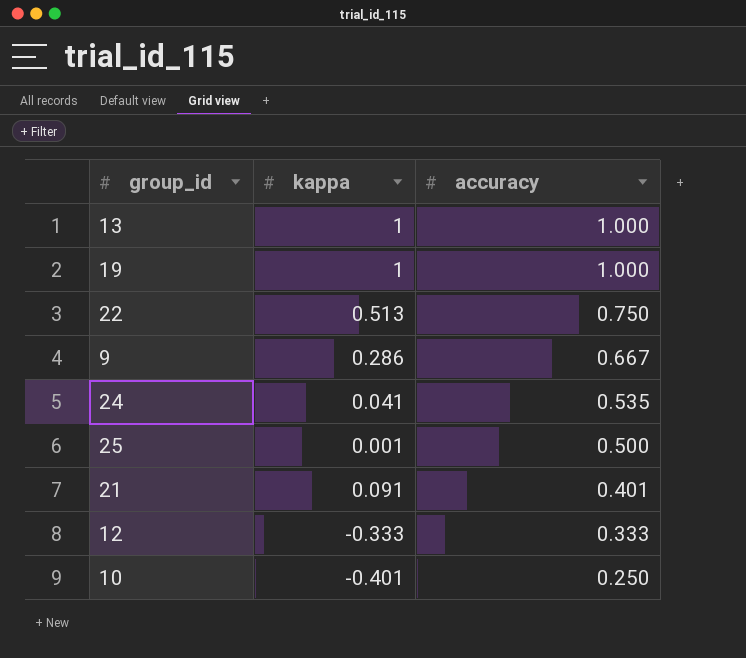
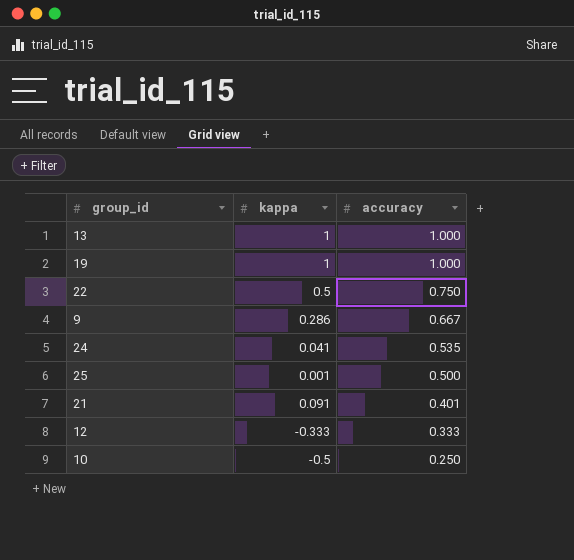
22 | kappa: 0.513 -> 0.5
10 | kappa: -0.401 -> -0.5

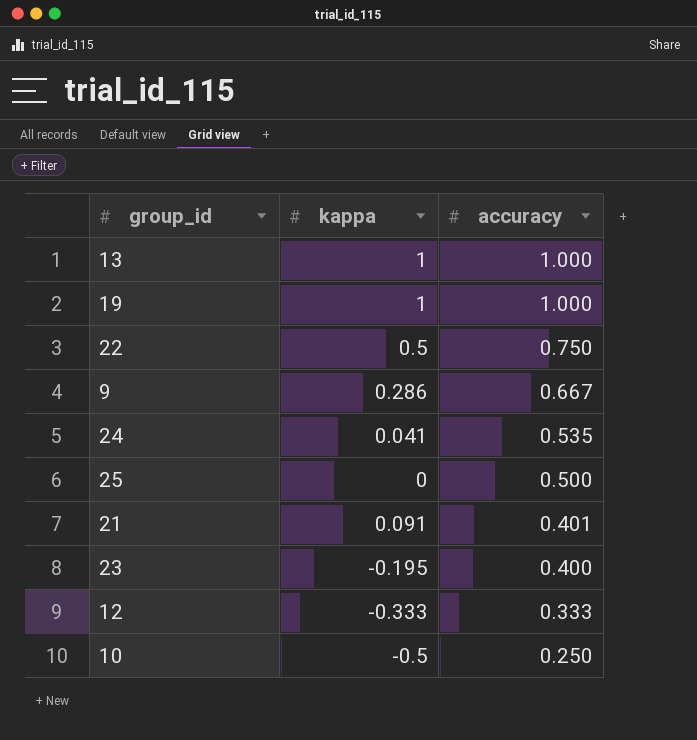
25 | kappa: 0.001 -> 0
row 23: none -> -0.195 | 0.400

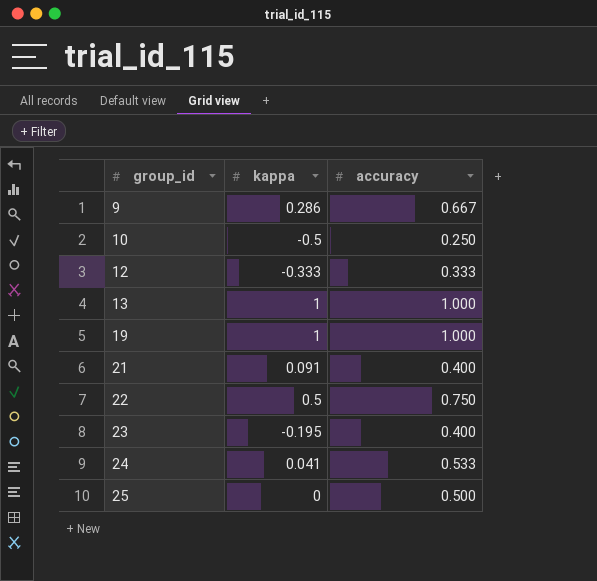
row order: accuracy descending -> group_id ascending
21 | accuracy: 0.401 -> 0.400
24 | accuracy: 0.535 -> 0.533

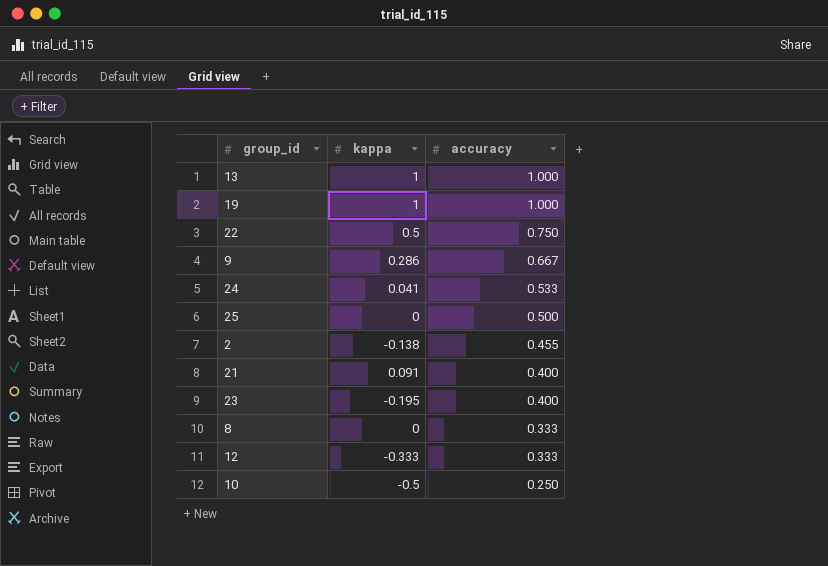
row order: group_id ascending -> accuracy descending
row 2: none -> -0.138 | 0.455
row 8: none -> 0 | 0.333

